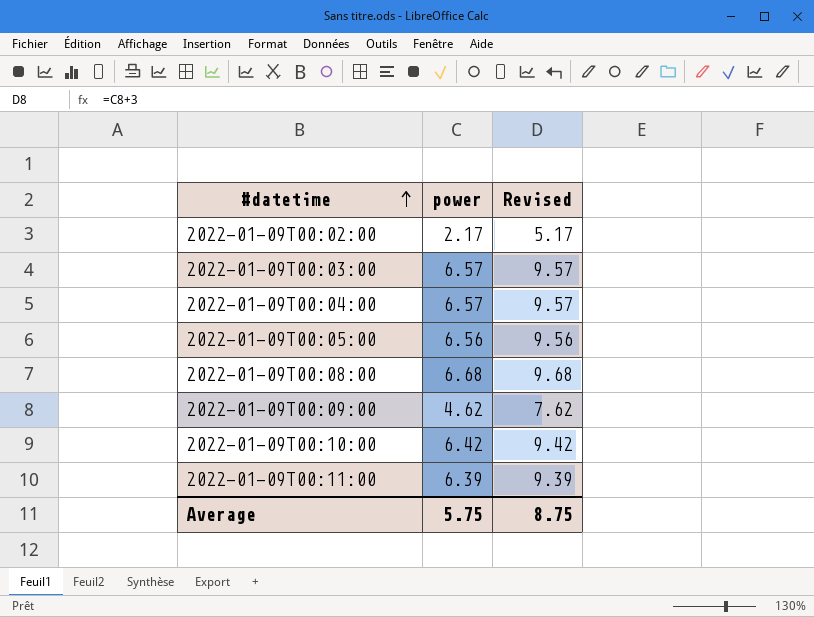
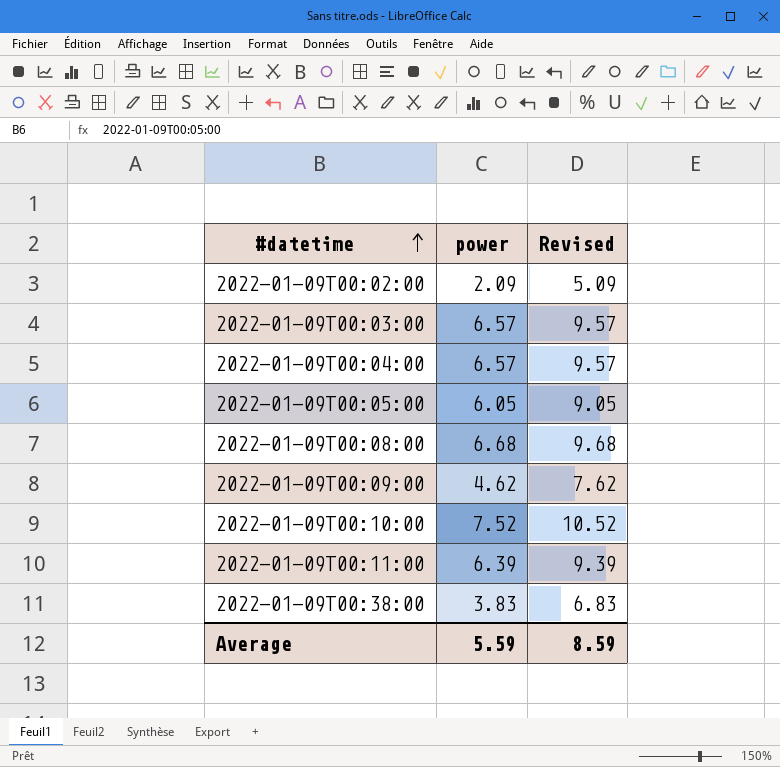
2022-01-09T00:02:00 | power: 2.17 -> 2.09
2022-01-09T00:02:00 | Revised: 5.17 -> 5.09
2022-01-09T00:05:00 | power: 6.56 -> 6.05
2022-01-09T00:05:00 | Revised: 9.56 -> 9.05
2022-01-09T00:10:00 | power: 6.42 -> 7.52
2022-01-09T00:10:00 | Revised: 9.42 -> 10.52
row 2022-01-09T00:38:00: none -> 3.83 | 6.83
Average | power: 5.75 -> 5.59
Average | Revised: 8.75 -> 8.59

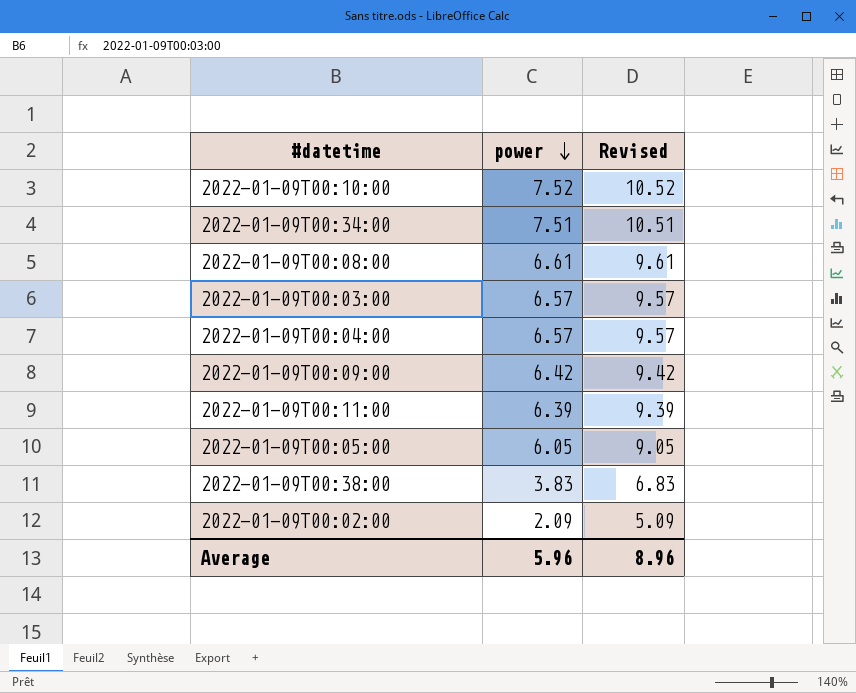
row order: #datetime ascending -> power descending
row 2022-01-09T00:34:00: none -> 7.51 | 10.51
2022-01-09T00:08:00 | power: 6.68 -> 6.61
2022-01-09T00:08:00 | Revised: 9.68 -> 9.61
2022-01-09T00:09:00 | power: 4.62 -> 6.42
2022-01-09T00:09:00 | Revised: 7.62 -> 9.42
Average | power: 5.59 -> 5.96
Average | Revised: 8.59 -> 8.96

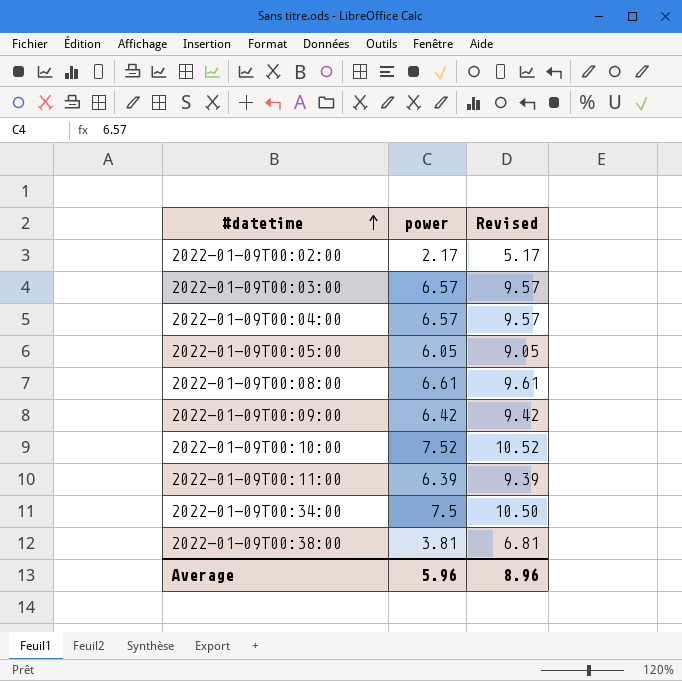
row order: power descending -> #datetime ascending
2022-01-09T00:02:00 | power: 2.09 -> 2.17
2022-01-09T00:02:00 | Revised: 5.09 -> 5.17
2022-01-09T00:34:00 | power: 7.51 -> 7.5
2022-01-09T00:34:00 | Revised: 10.51 -> 10.50
2022-01-09T00:38:00 | power: 3.83 -> 3.81
2022-01-09T00:38:00 | Revised: 6.83 -> 6.81

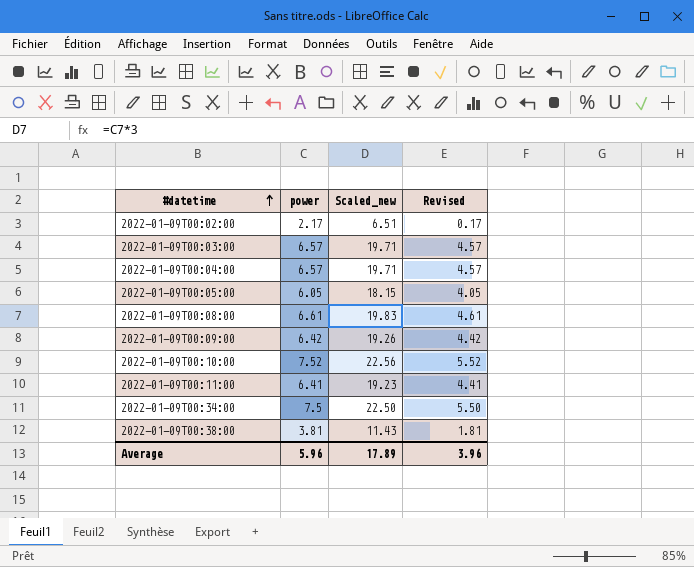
column Scaled_new | formula: none -> [power] * 3
column Revised | formula: [power] + 3 -> [power] - 2
2022-01-09T00:11:00 | power: 6.39 -> 6.41
Average | Revised: 8.96 -> 3.96

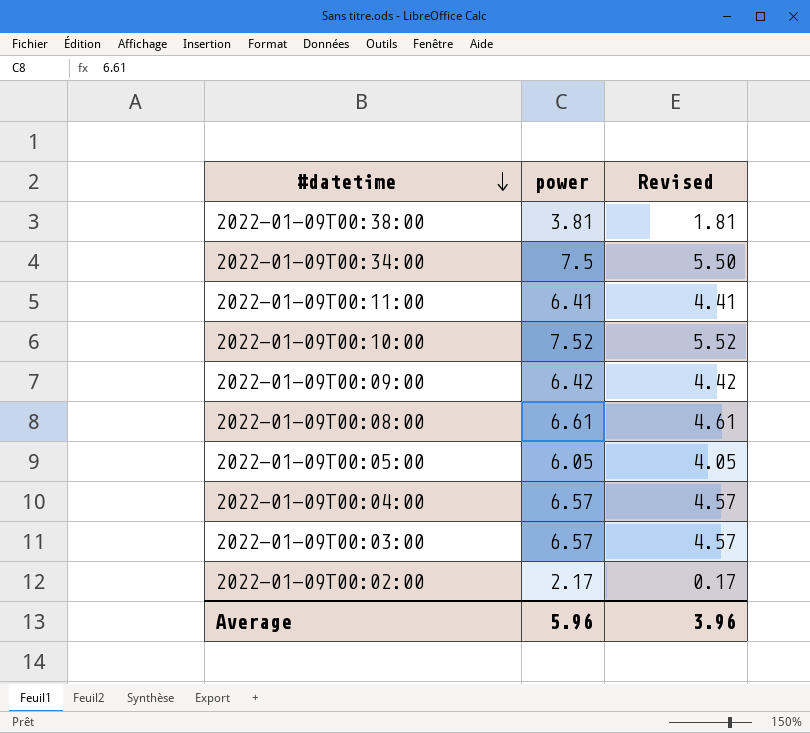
row order: #datetime ascending -> #datetime descending
column Scaled_new | formula: [power] * 3 -> none

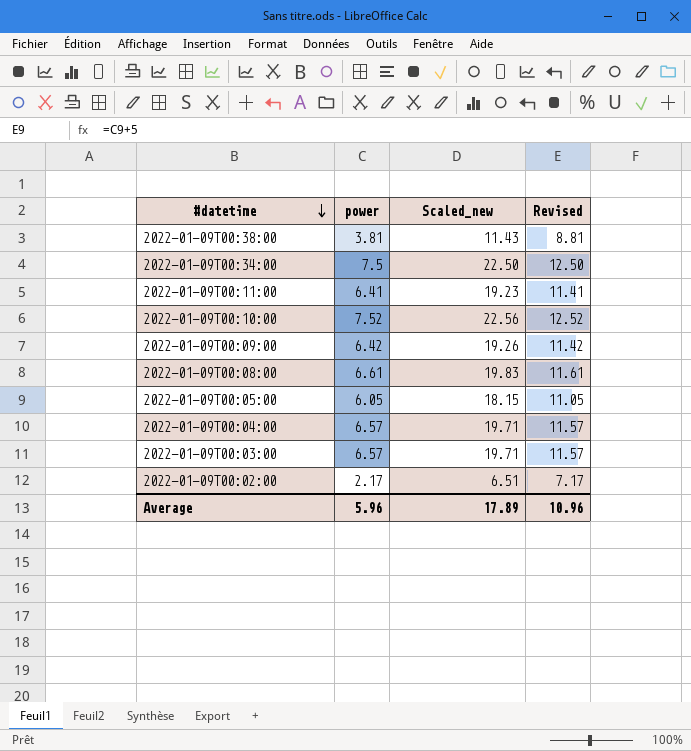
column Scaled_new | formula: none -> [power] * 3
column Revised | formula: [power] - 2 -> [power] + 5
Average | Revised: 3.96 -> 10.96

